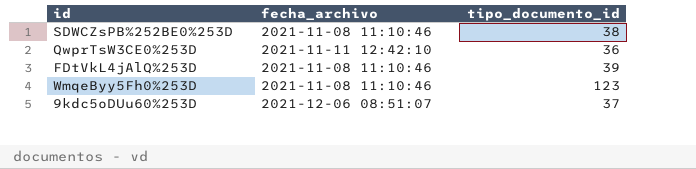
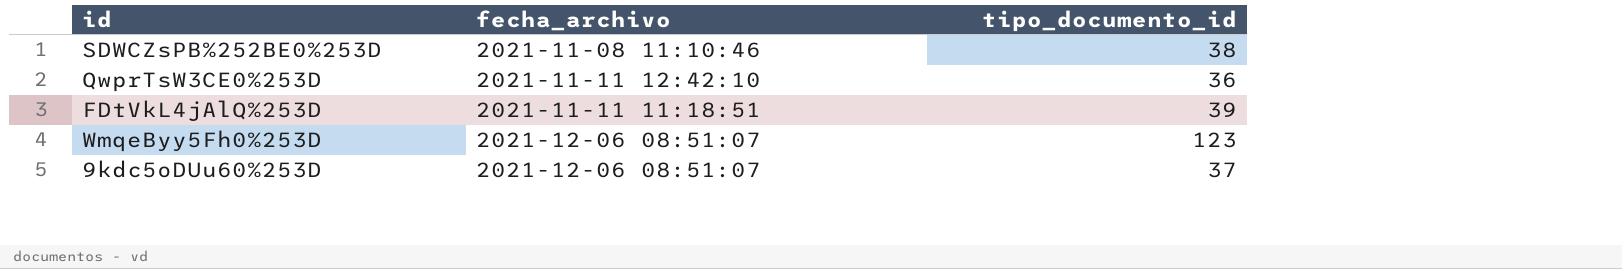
FDtVkL4jAlQ%253D | fecha_archivo: 2021-11-08 11:10:46 -> 2021-11-11 11:18:51
WmqeByy5Fh0%253D | fecha_archivo: 2021-11-08 11:10:46 -> 2021-12-06 08:51:07

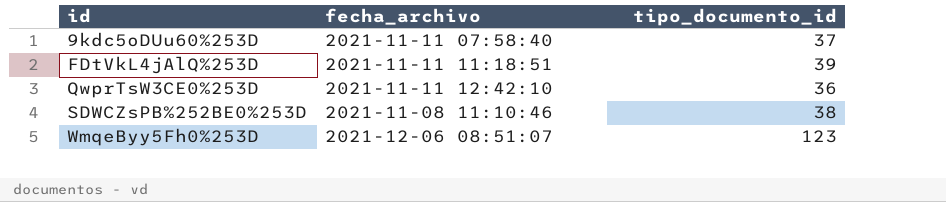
row order: none -> id ascending
9kdc5oDUu60%253D | fecha_archivo: 2021-12-06 08:51:07 -> 2021-11-11 07:58:40

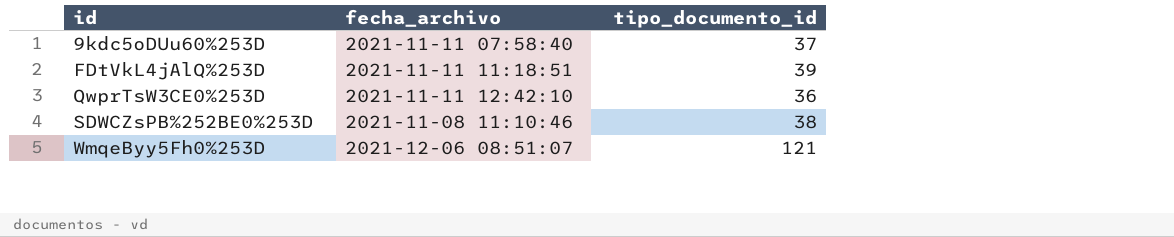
WmqeByy5Fh0%253D | tipo_documento_id: 123 -> 121

